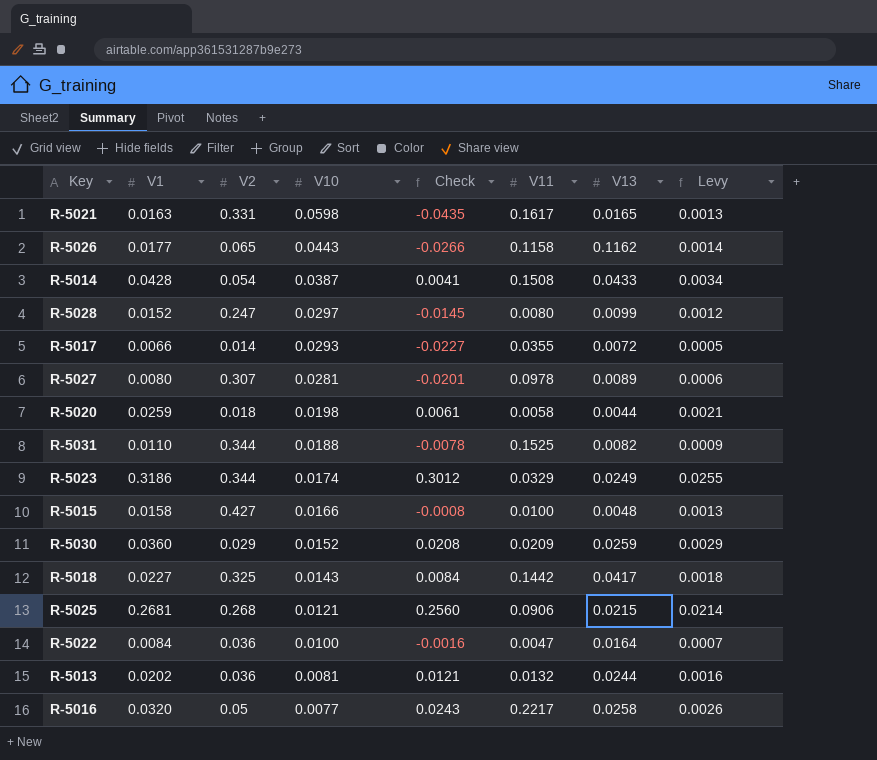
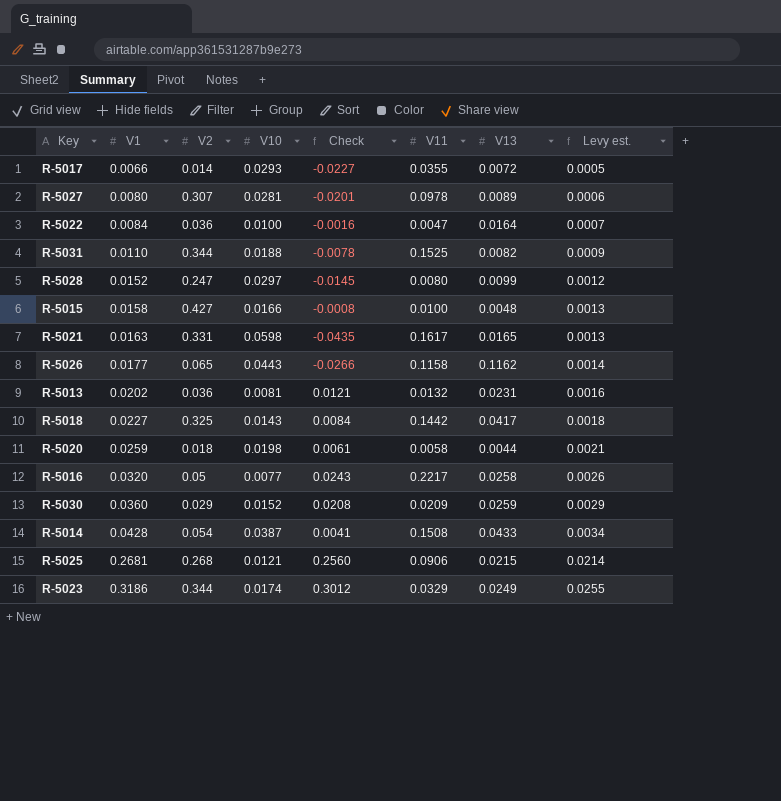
row order: V10 descending -> V1 ascending
column name: Levy -> Levy est.
R-5013 | V13: 0.0244 -> 0.0231

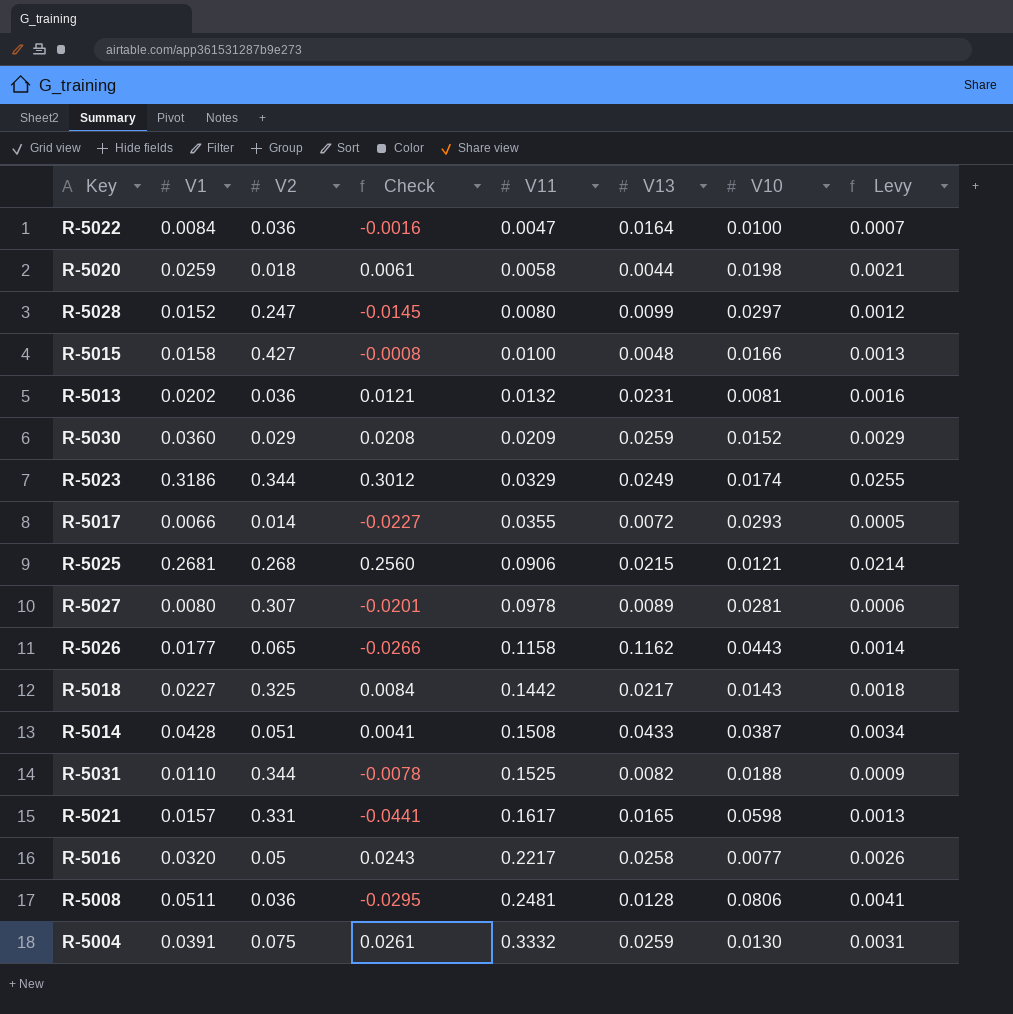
row order: V1 ascending -> V11 ascending
column V10 | position: 4 -> 7
column name: Levy est. -> Levy
R-5018 | V13: 0.0417 -> 0.0217
R-5014 | V2: 0.054 -> 0.051
R-5021 | V1: 0.0163 -> 0.0157
R-5021 | Check: -0.0435 -> -0.0441
row R-5008: none -> 0.0511 | 0.036 | -0.0295 | 0.2481 | 0.0128 | 0.0806 | 0.0041
row R-5004: none -> 0.0391 | 0.075 | 0.0261 | 0.3332 | 0.0259 | 0.0130 | 0.0031

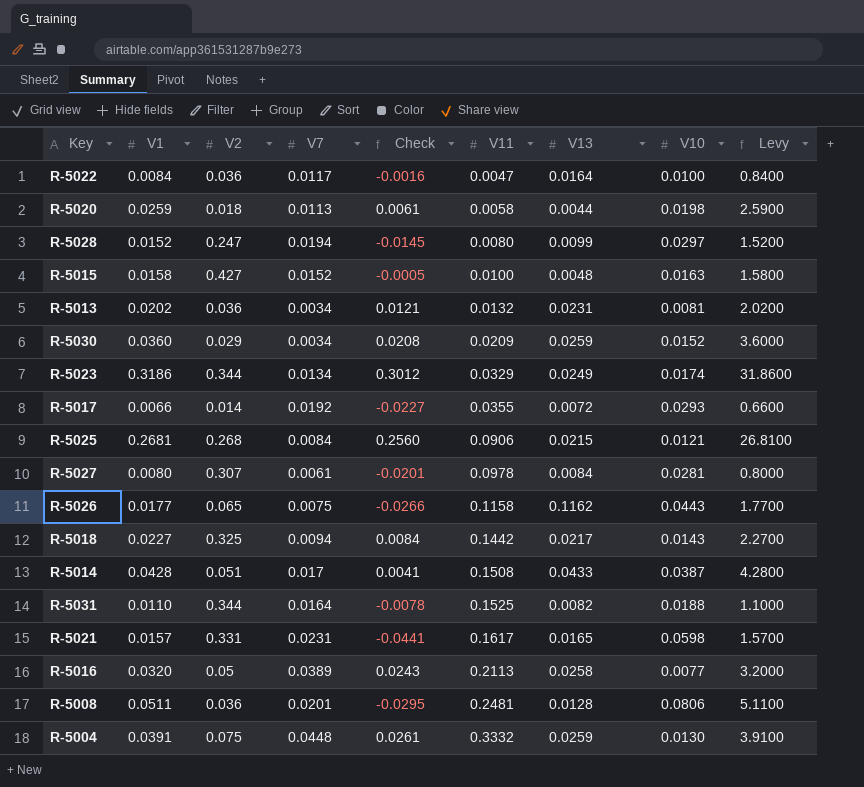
column V7 | position: none -> 4
column Levy | formula: [V1] * 0.08 -> [V1] * 100
R-5015 | Check: -0.0008 -> -0.0005
R-5015 | V10: 0.0166 -> 0.0163
R-5027 | V13: 0.0089 -> 0.0084
R-5016 | V11: 0.2217 -> 0.2113

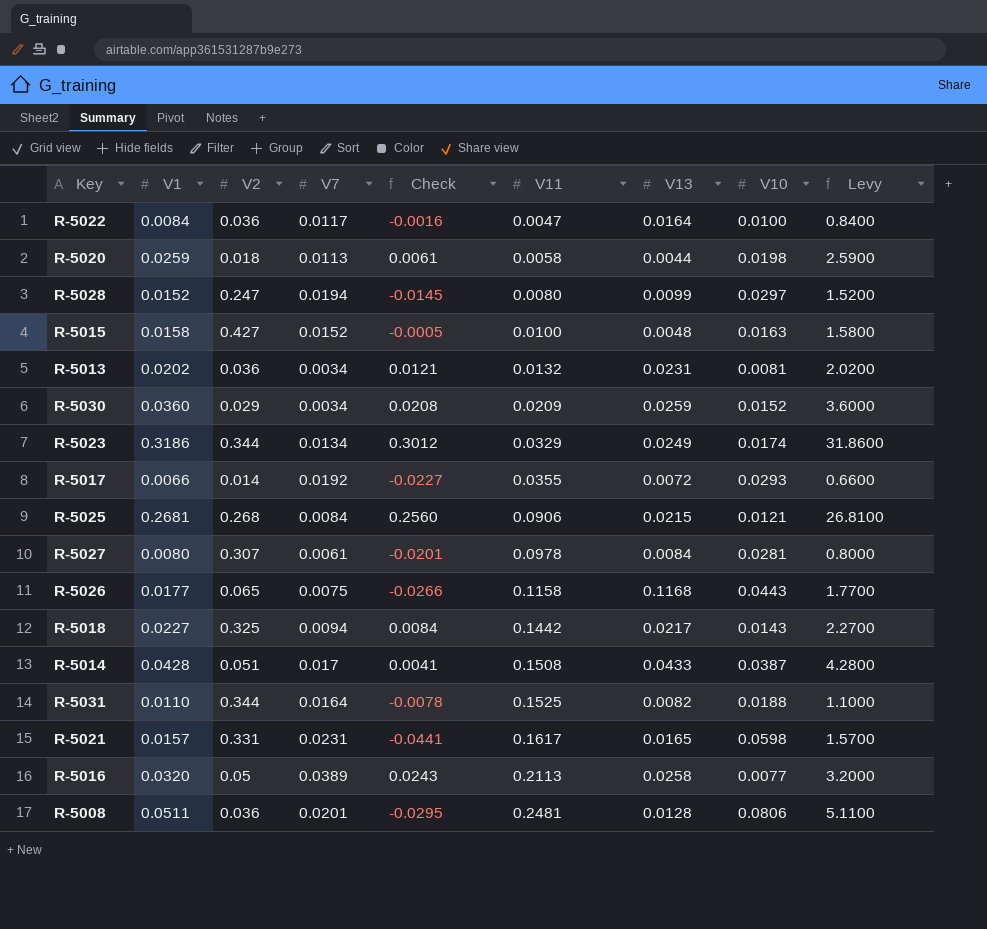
row R-5004: 0.0391 | 0.075 | 0.0448 | 0.0261 | 0.3332 | 0.0259 | 0.0130 | 3.9100 -> none
R-5026 | V13: 0.1162 -> 0.1168

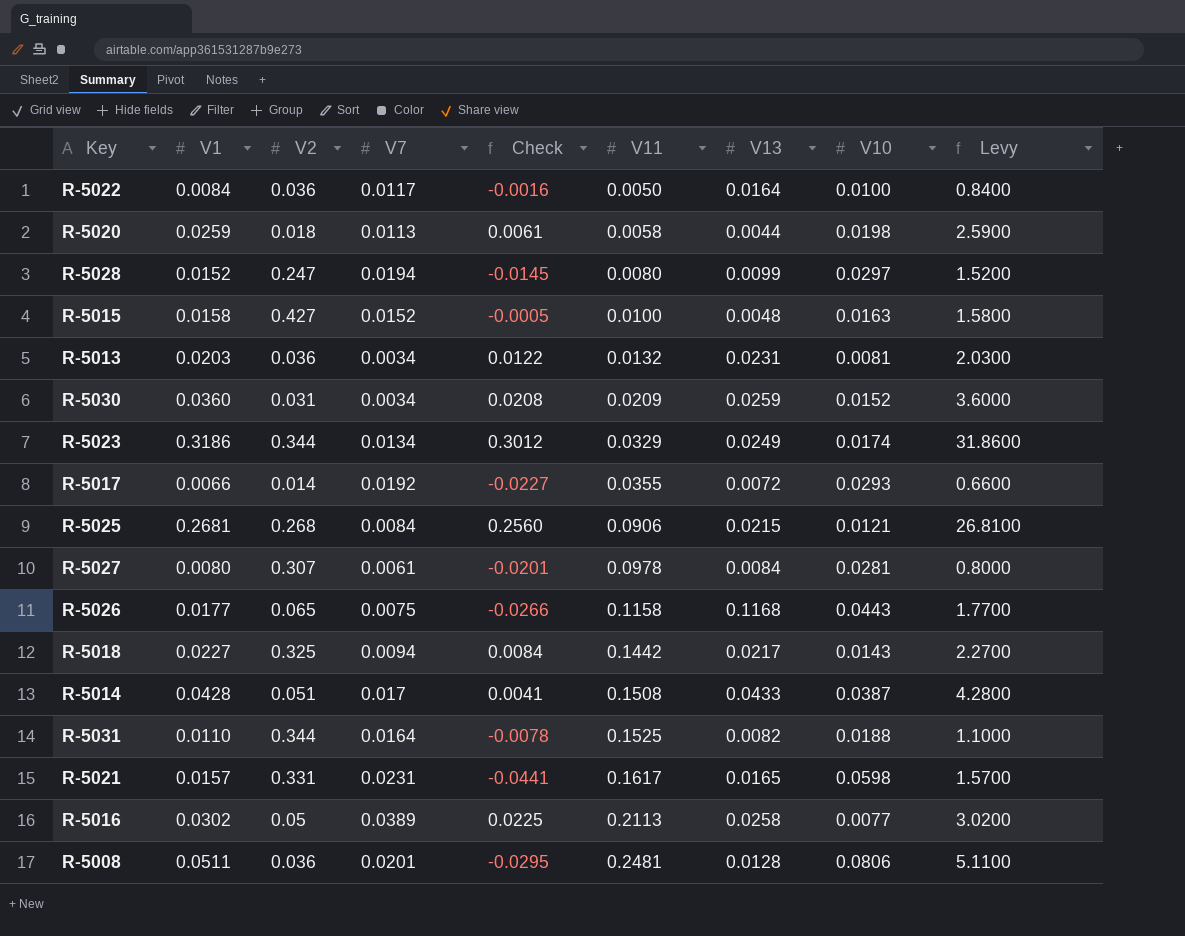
R-5022 | V11: 0.0047 -> 0.0050
R-5013 | V1: 0.0202 -> 0.0203
R-5013 | Check: 0.0121 -> 0.0122
R-5013 | Levy: 2.0200 -> 2.0300
R-5030 | V2: 0.029 -> 0.031
R-5016 | V1: 0.0320 -> 0.0302
R-5016 | Check: 0.0243 -> 0.0225
R-5016 | Levy: 3.2000 -> 3.0200

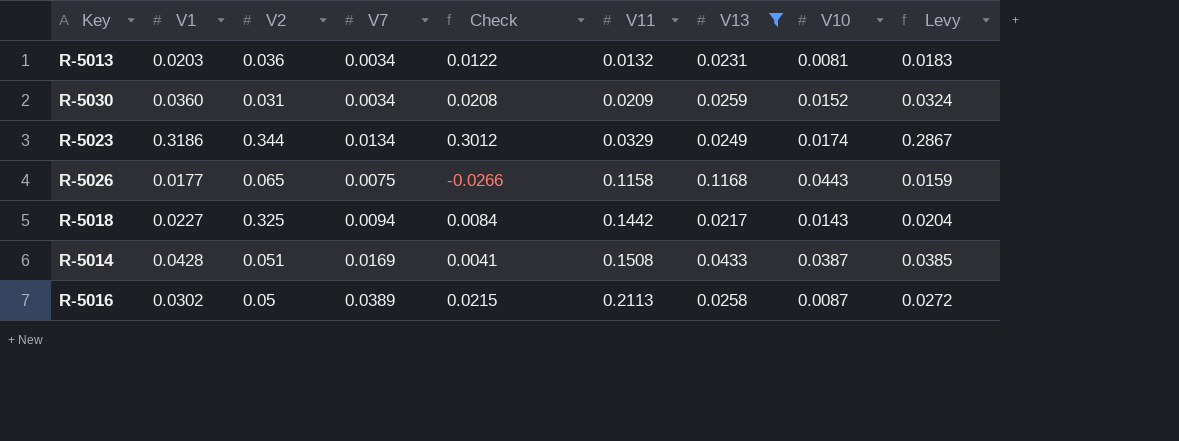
filter: none -> V13 >= 0.0217
column Levy | formula: [V1] * 100 -> [V1] * 0.9
R-5014 | V7: 0.017 -> 0.0169
R-5016 | Check: 0.0225 -> 0.0215
R-5016 | V10: 0.0077 -> 0.0087

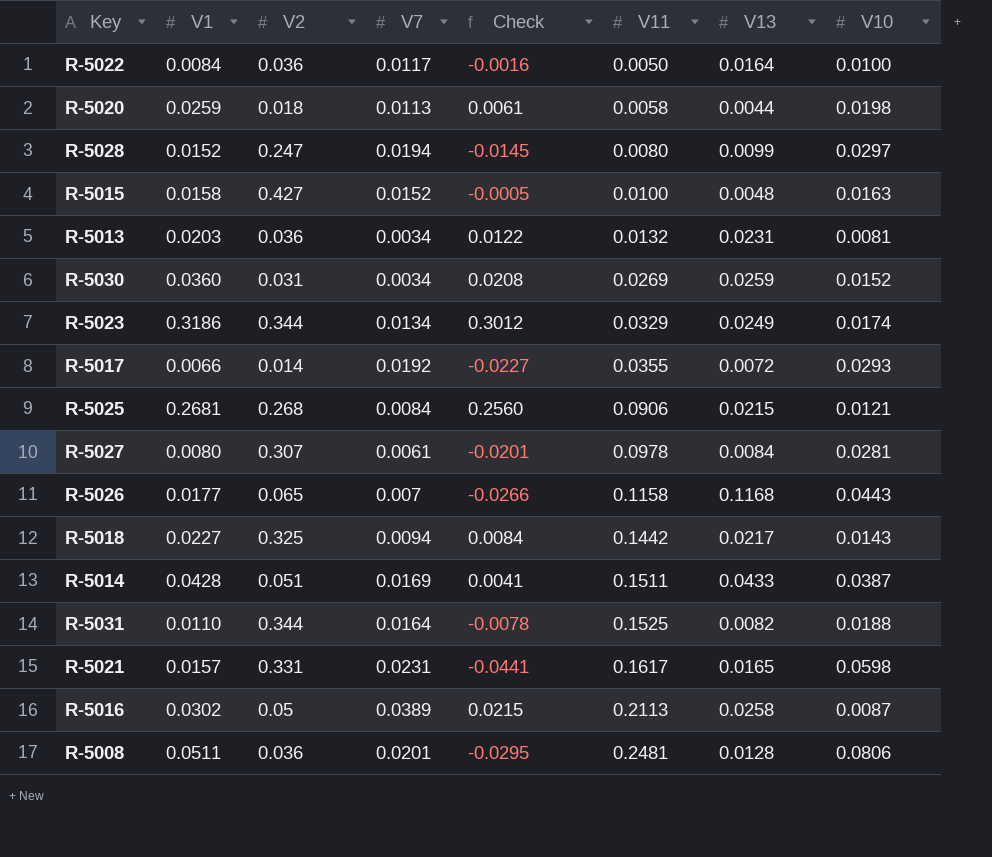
filter: V13 >= 0.0217 -> none
column Levy | formula: [V1] * 0.9 -> none
R-5030 | V11: 0.0209 -> 0.0269
R-5026 | V7: 0.0075 -> 0.007
R-5014 | V11: 0.1508 -> 0.1511

